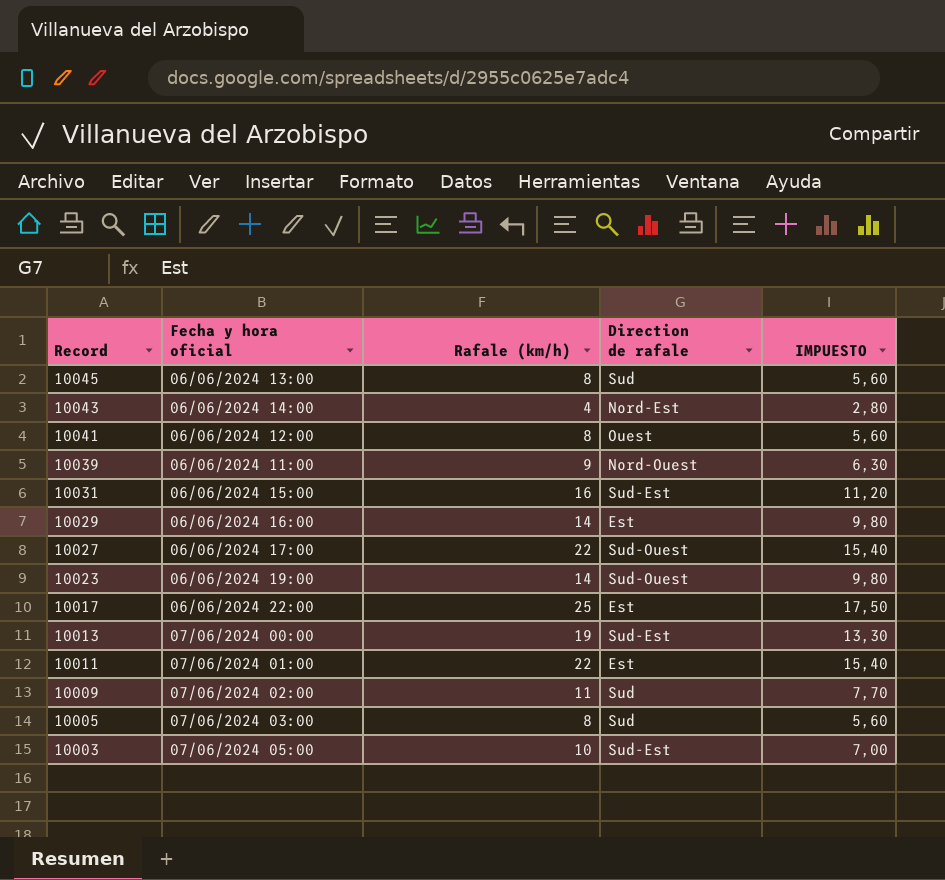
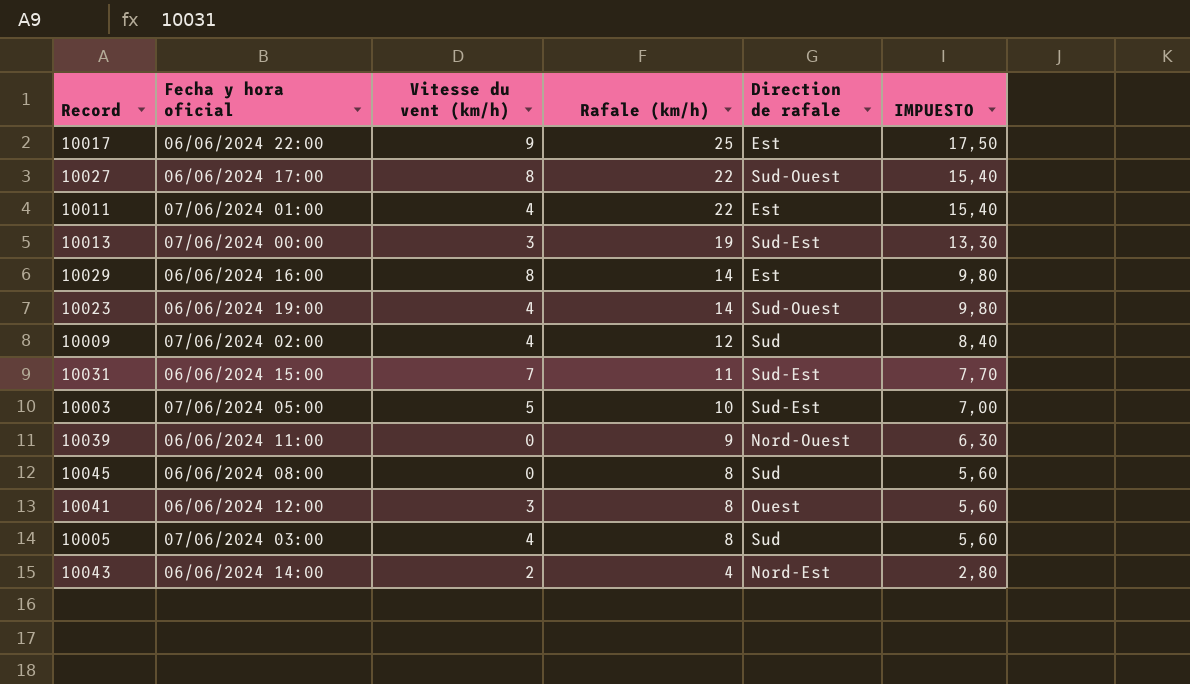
row order: Record descending -> Rafale (km/h) descending
column Vitesse du vent (km/h) | position: none -> 3
10009 | Rafale (km/h): 11 -> 12
10009 | IMPUESTO: 7,70 -> 8,40
10031 | Rafale (km/h): 16 -> 11
10031 | IMPUESTO: 11,20 -> 7,70
10045 | Fecha y hora oficial: 06/06/2024 13:00 -> 06/06/2024 08:00

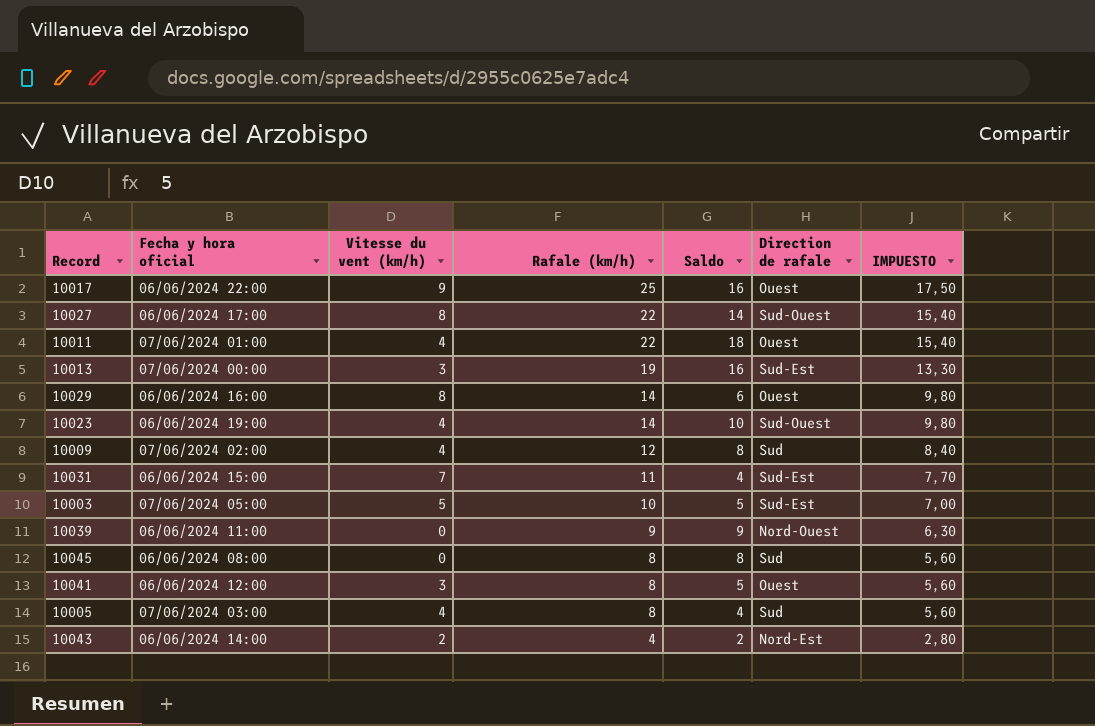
column Saldo | formula: none -> [Rafale (km/h)] - [Vitesse du vent (km/h)]
10017 | Direction de rafale: Est -> Ouest
10011 | Direction de rafale: Est -> Ouest
10029 | Direction de rafale: Est -> Ouest

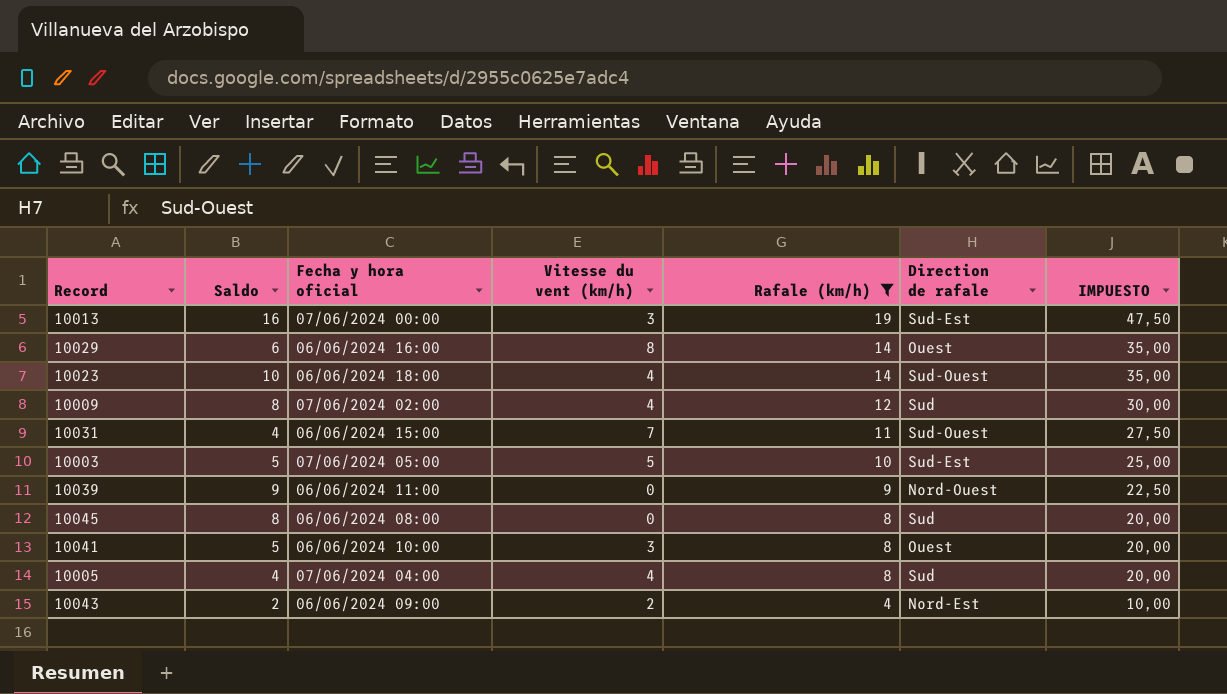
filter: none -> Rafale (km/h) <= 19
column Saldo | position: 5 -> 2
column IMPUESTO | formula: [Rafale (km/h)] * 0,7 -> [Rafale (km/h)] * 2,5
10023 | Fecha y hora oficial: 06/06/2024 19:00 -> 06/06/2024 18:00
10031 | Direction de rafale: Sud-Est -> Sud-Ouest
10041 | Fecha y hora oficial: 06/06/2024 12:00 -> 06/06/2024 10:00
10005 | Fecha y hora oficial: 07/06/2024 03:00 -> 07/06/2024 04:00
10043 | Fecha y hora oficial: 06/06/2024 14:00 -> 06/06/2024 09:00

